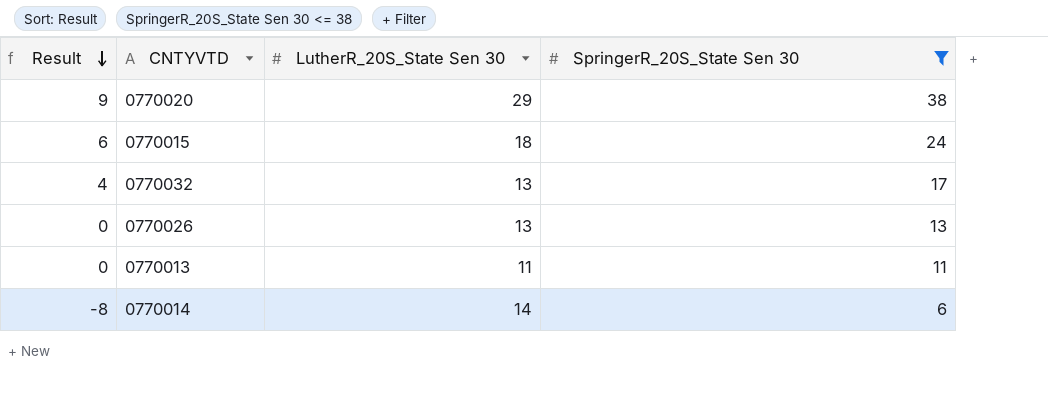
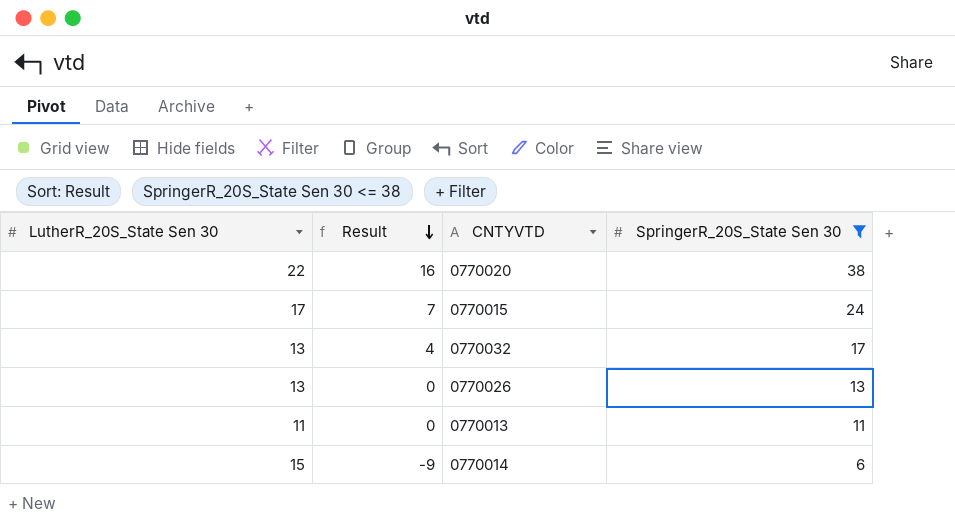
column LutherR_20S_State Sen 30 | position: 3 -> 1
0770020 | LutherR_20S_State Sen 30: 29 -> 22
0770020 | Result: 9 -> 16
0770015 | LutherR_20S_State Sen 30: 18 -> 17
0770015 | Result: 6 -> 7
0770014 | LutherR_20S_State Sen 30: 14 -> 15
0770014 | Result: -8 -> -9

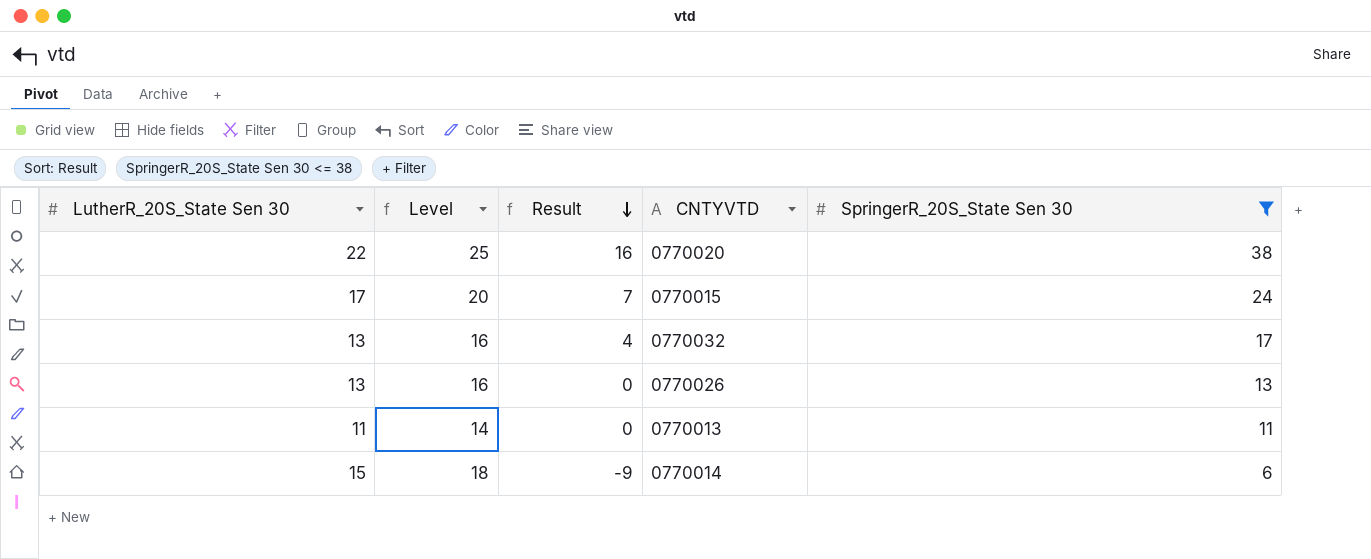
column Level | formula: none -> [LutherR_20S_State Sen 30] + 3

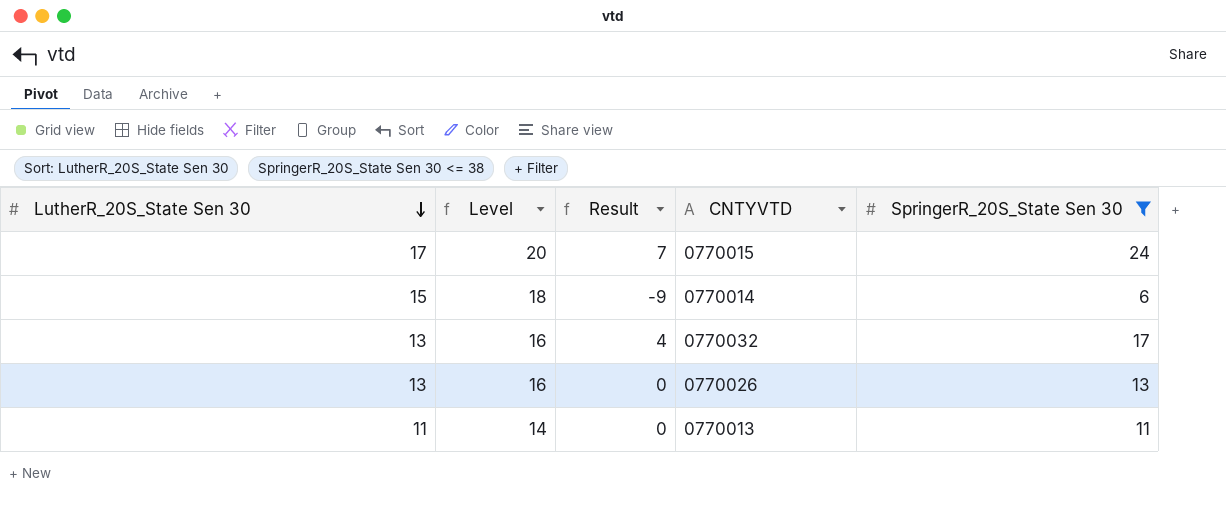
row order: Result descending -> LutherR_20S_State Sen 30 descending
row 0770020: 22 | 25 | 16 | 38 -> none

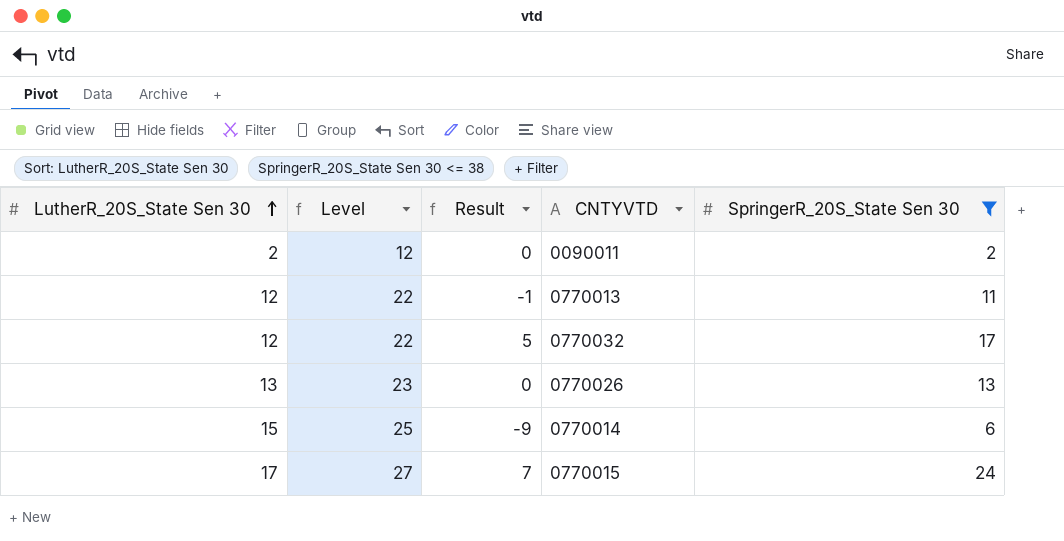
row order: LutherR_20S_State Sen 30 descending -> LutherR_20S_State Sen 30 ascending
column Level | formula: [LutherR_20S_State Sen 30] + 3 -> [LutherR_20S_State Sen 30] + 10
row 0090011: none -> 2 | 12 | 0 | 2
0770013 | LutherR_20S_State Sen 30: 11 -> 12
0770013 | Result: 0 -> -1
0770032 | LutherR_20S_State Sen 30: 13 -> 12
0770032 | Result: 4 -> 5

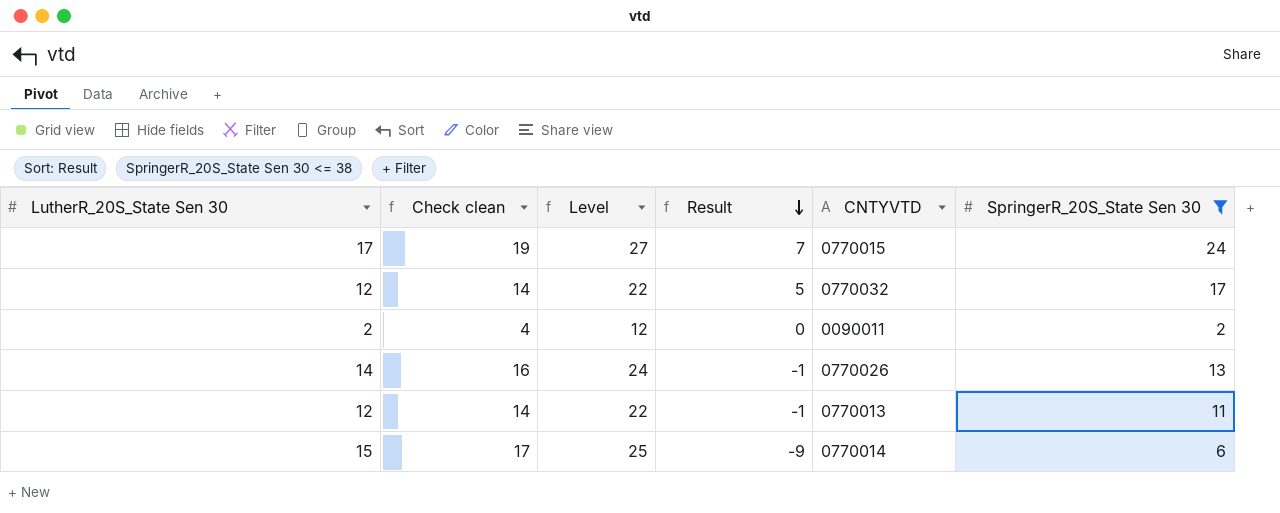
row order: LutherR_20S_State Sen 30 ascending -> Result descending
column Check clean | formula: none -> [LutherR_20S_State Sen 30] + 2
0770026 | LutherR_20S_State Sen 30: 13 -> 14
0770026 | Level: 23 -> 24
0770026 | Result: 0 -> -1

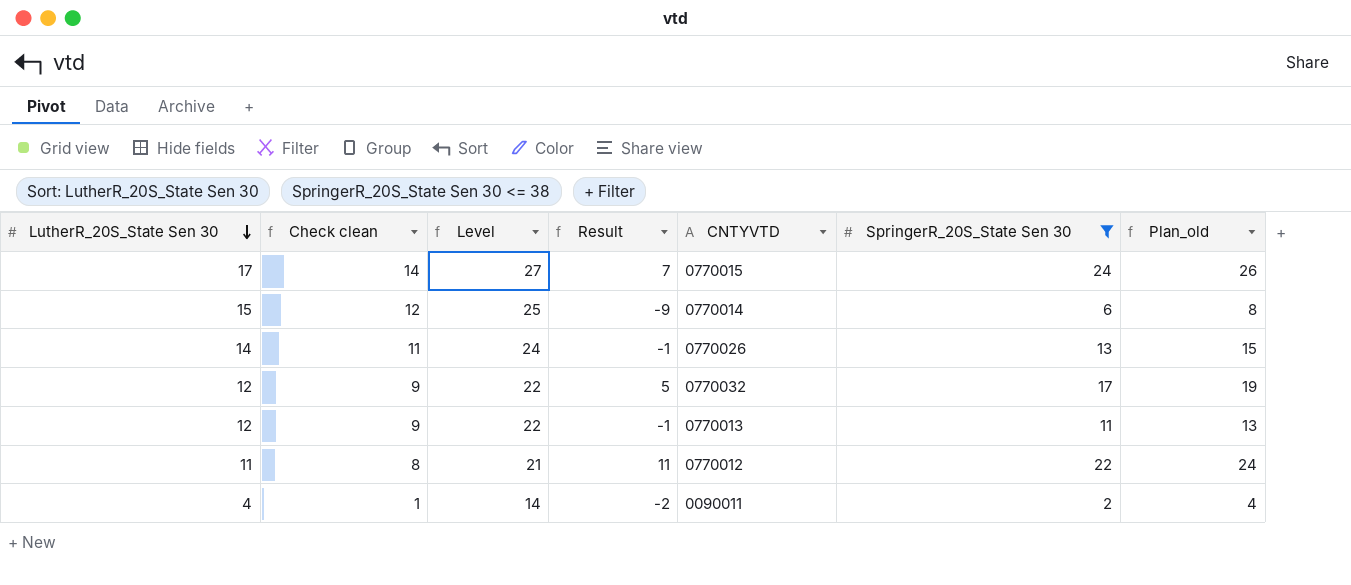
row order: Result descending -> LutherR_20S_State Sen 30 descending
column Check clean | formula: [LutherR_20S_State Sen 30] + 2 -> [LutherR_20S_State Sen 30] - 3
column Plan_old | formula: none -> [SpringerR_20S_State Sen 30] + 2
row 0770012: none -> 11 | 8 | 21 | 11 | 22 | 24
0090011 | LutherR_20S_State Sen 30: 2 -> 4
0090011 | Level: 12 -> 14
0090011 | Result: 0 -> -2

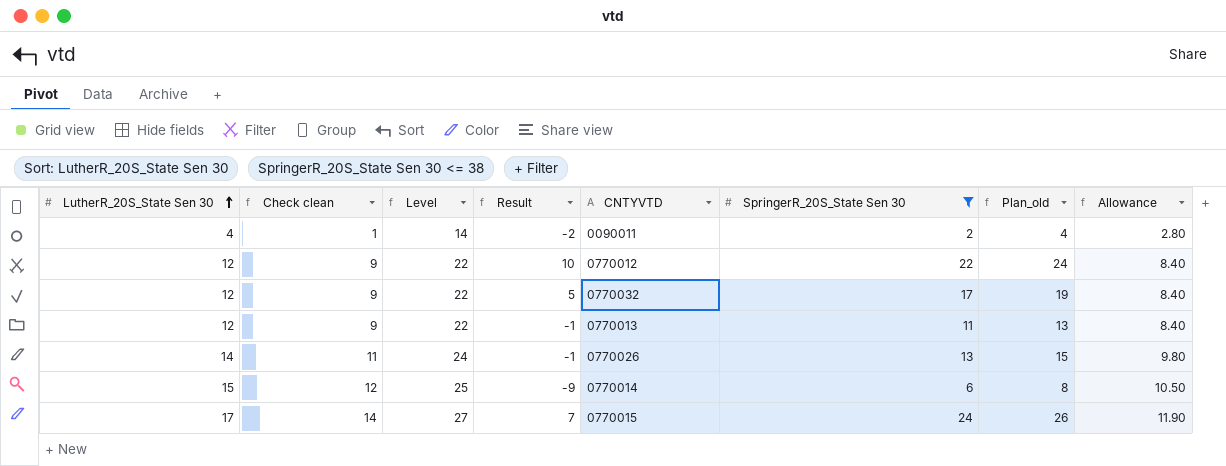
row order: LutherR_20S_State Sen 30 descending -> LutherR_20S_State Sen 30 ascending
column Allowance | formula: none -> [LutherR_20S_State Sen 30] * 0.7
0770012 | LutherR_20S_State Sen 30: 11 -> 12
0770012 | Check clean: 8 -> 9
0770012 | Level: 21 -> 22
0770012 | Result: 11 -> 10

